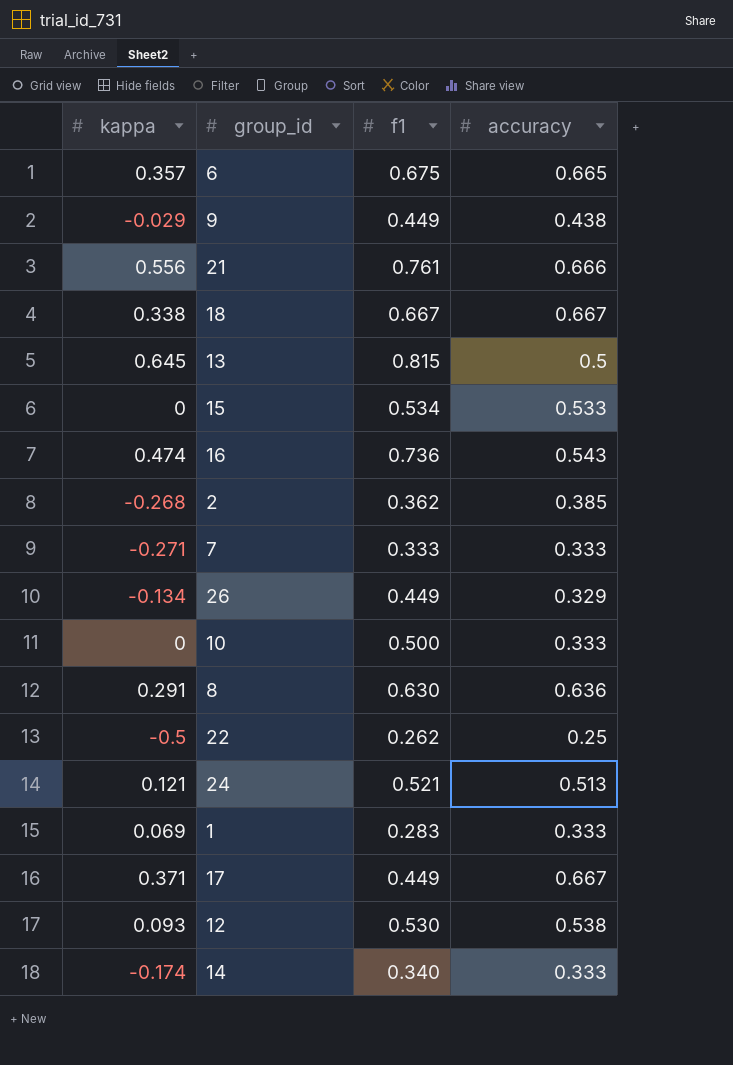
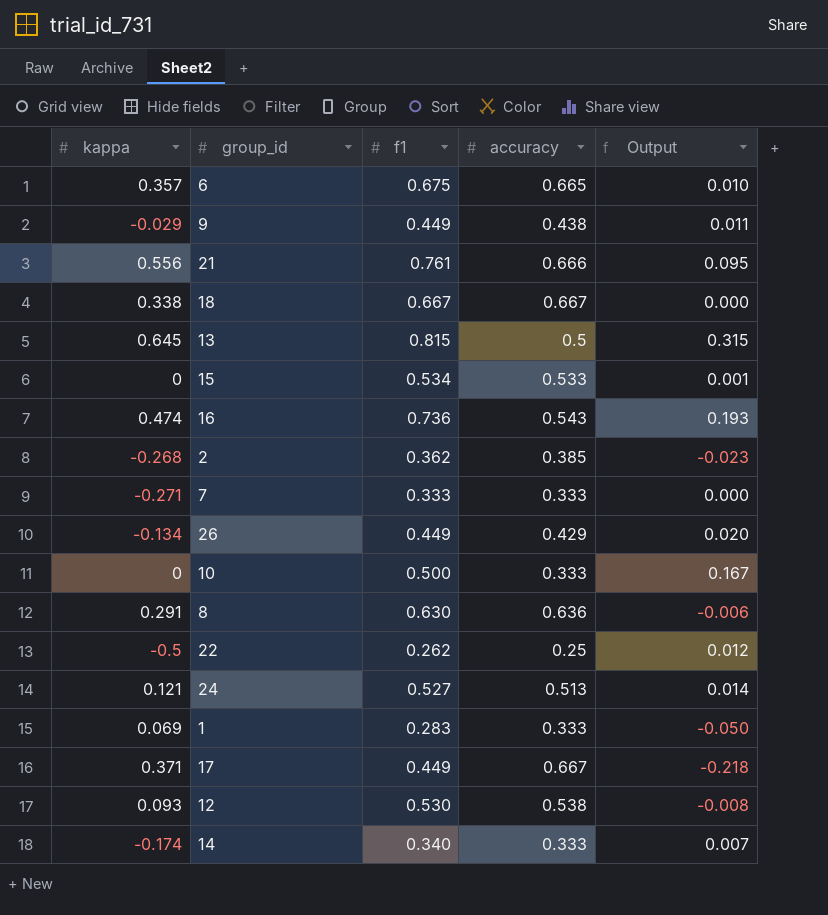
column Output | formula: none -> [f1] - [accuracy]
26 | accuracy: 0.329 -> 0.429
24 | f1: 0.521 -> 0.527

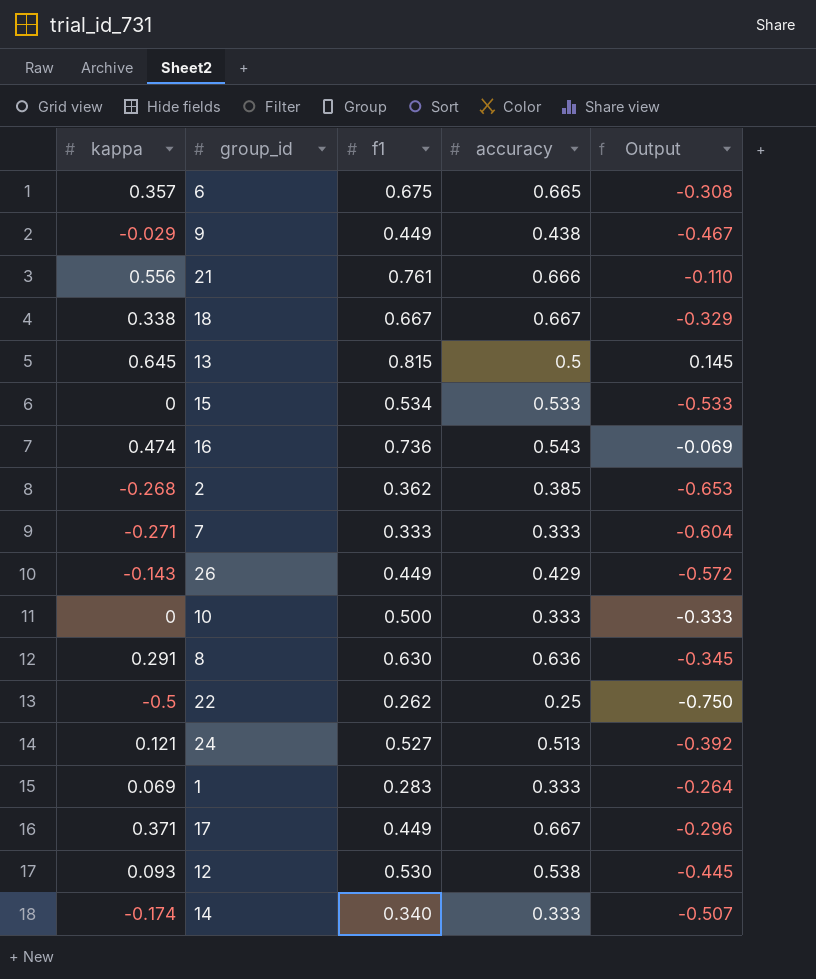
column Output | formula: [f1] - [accuracy] -> [kappa] - [accuracy]
26 | kappa: -0.134 -> -0.143

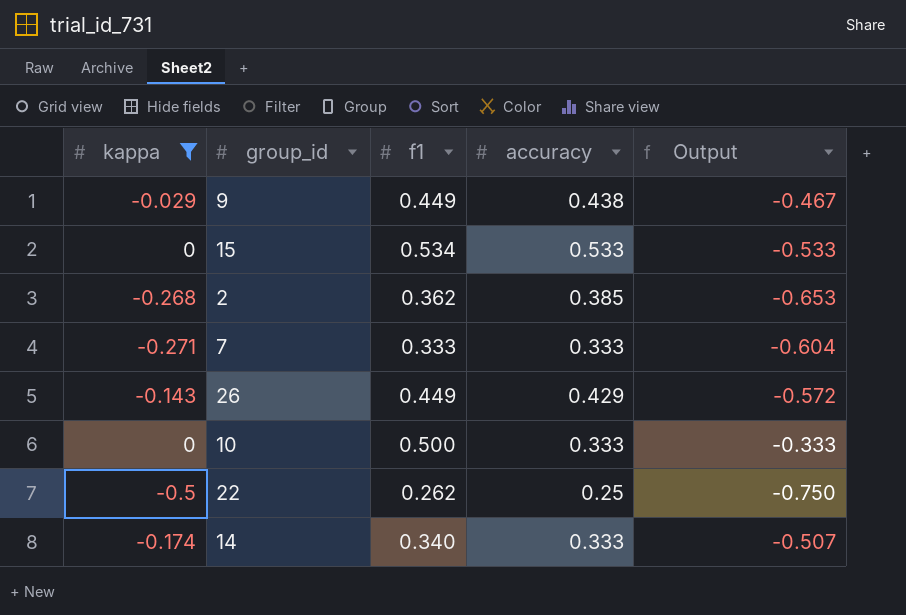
filter: none -> kappa <= 0

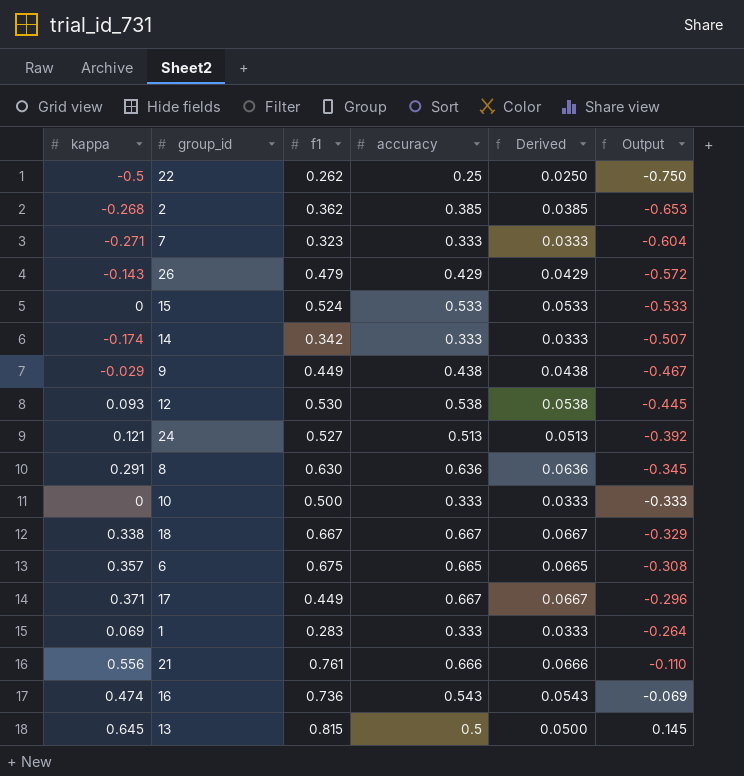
filter: kappa <= 0 -> none
row order: none -> Output ascending
column Derived | formula: none -> [accuracy] * 0.1
7 | f1: 0.333 -> 0.323
26 | f1: 0.449 -> 0.479
15 | f1: 0.534 -> 0.524
14 | f1: 0.340 -> 0.342

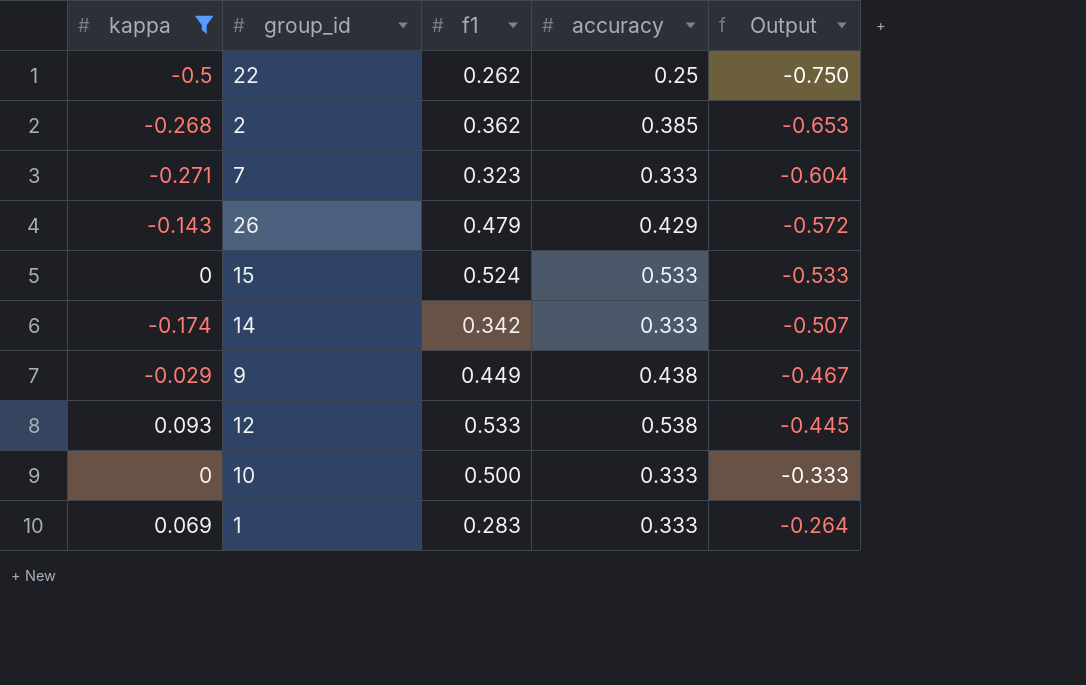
filter: none -> kappa <= 0.093
column Derived | formula: [accuracy] * 0.1 -> none
12 | f1: 0.530 -> 0.533

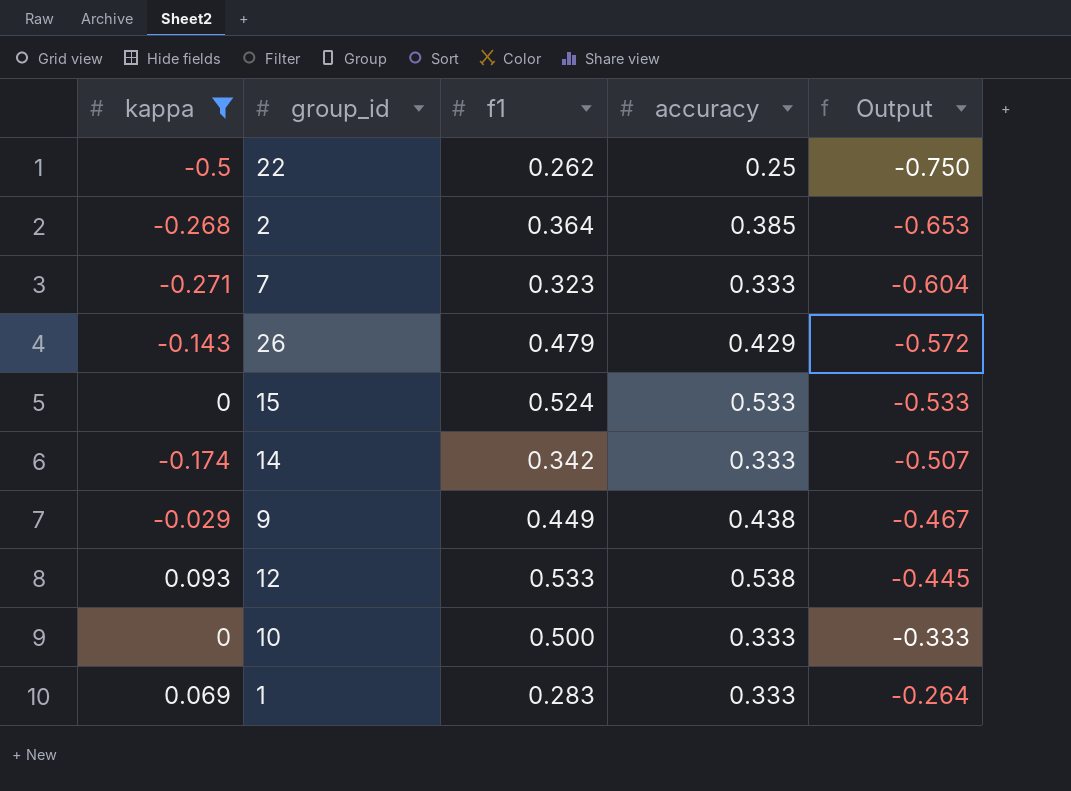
2 | f1: 0.362 -> 0.364

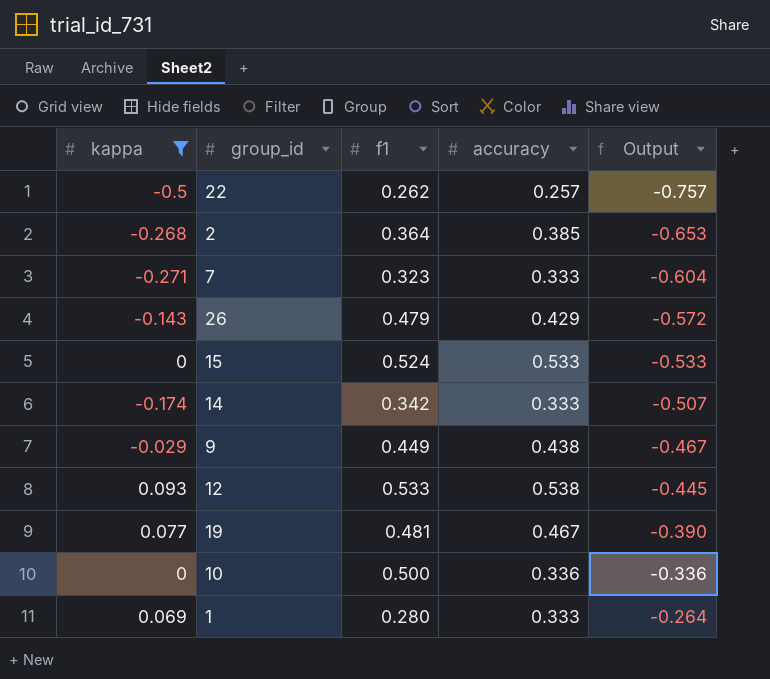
22 | accuracy: 0.25 -> 0.257
22 | Output: -0.750 -> -0.757
row 19: none -> 0.077 | 0.481 | 0.467 | -0.390
10 | accuracy: 0.333 -> 0.336
10 | Output: -0.333 -> -0.336
1 | f1: 0.283 -> 0.280

